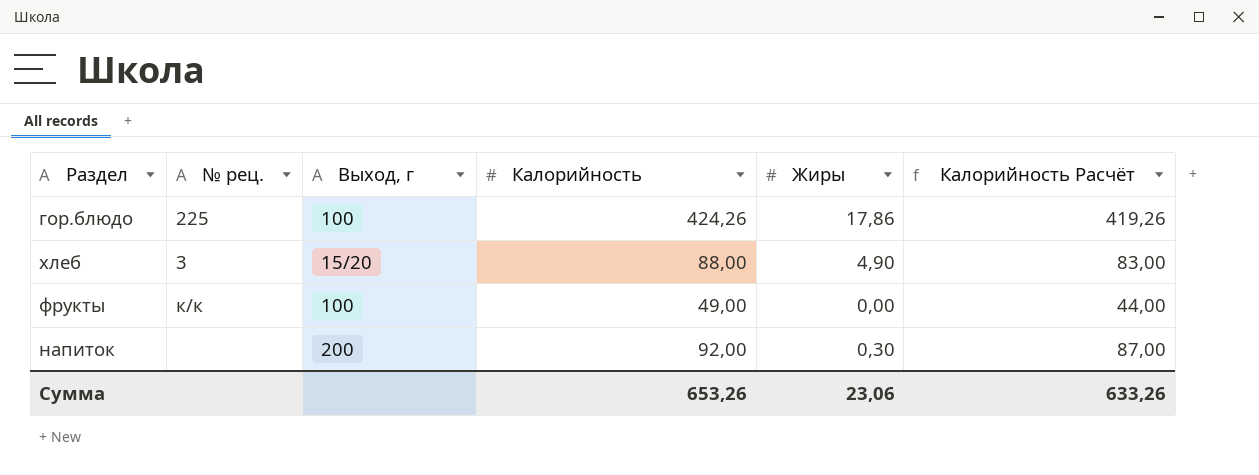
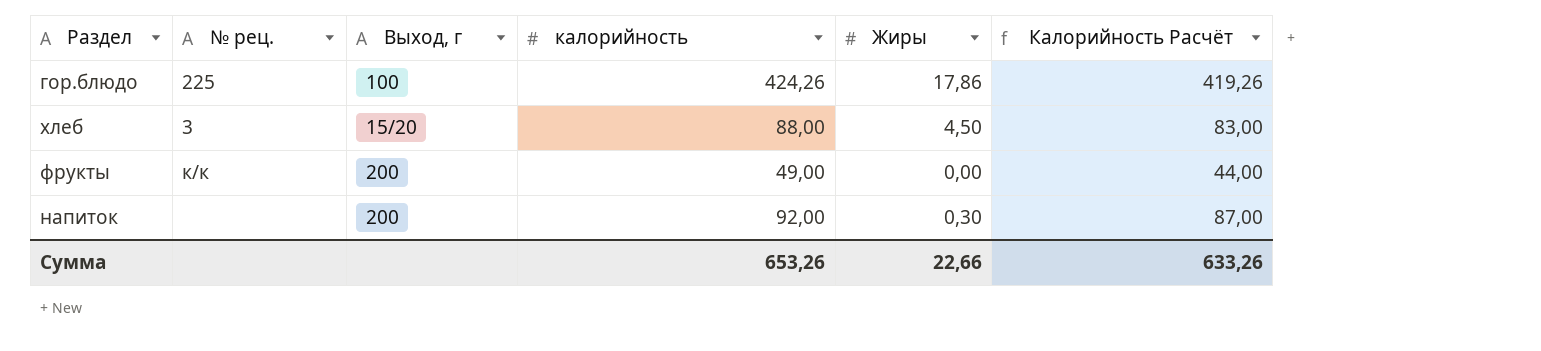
column name: Калорийность -> калорийность
хлеб | Жиры: 4,90 -> 4,50
фрукты | Выход, г: 100 -> 200
Сумма | Жиры: 23,06 -> 22,66

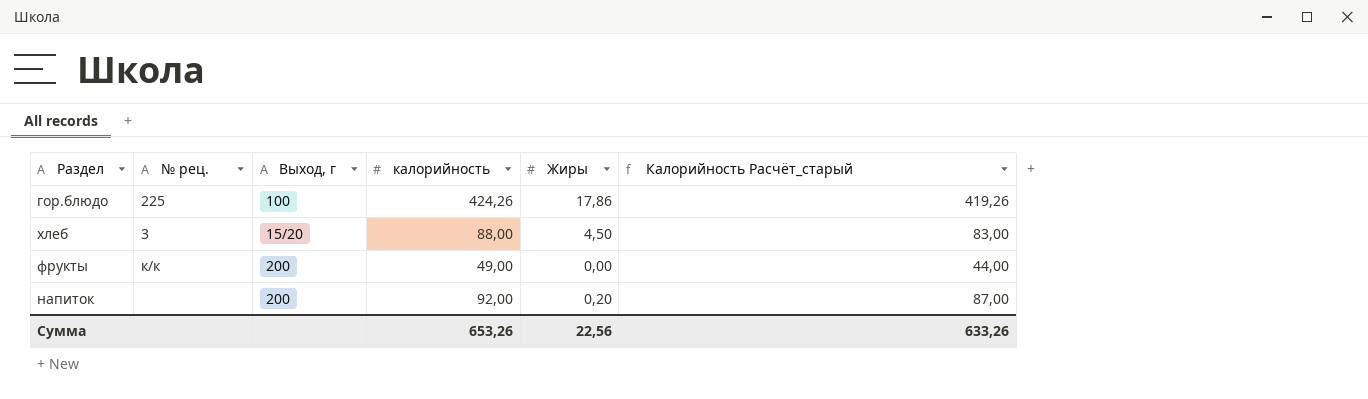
column name: Калорийность Расчёт -> Калорийность Расчёт_старый
напиток | Жиры: 0,30 -> 0,20
Сумма | Жиры: 22,66 -> 22,56

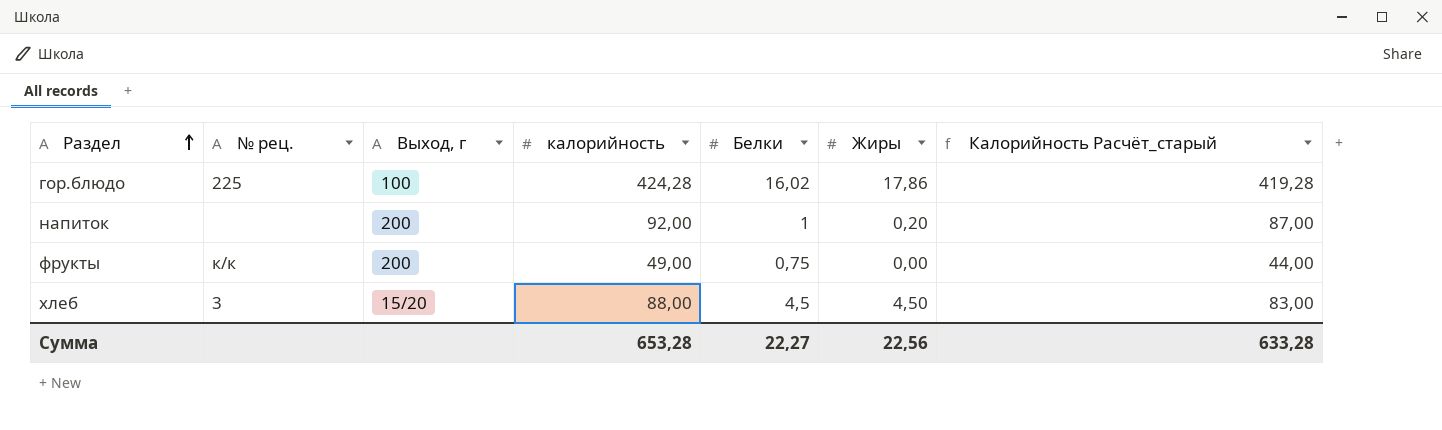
row order: none -> Раздел ascending
column Белки | position: none -> 5
гор.блюдо | калорийность: 424,26 -> 424,28
гор.блюдо | Калорийность Расчёт_старый: 419,26 -> 419,28
Сумма | калорийность: 653,26 -> 653,28
Сумма | Калорийность Расчёт_старый: 633,26 -> 633,28

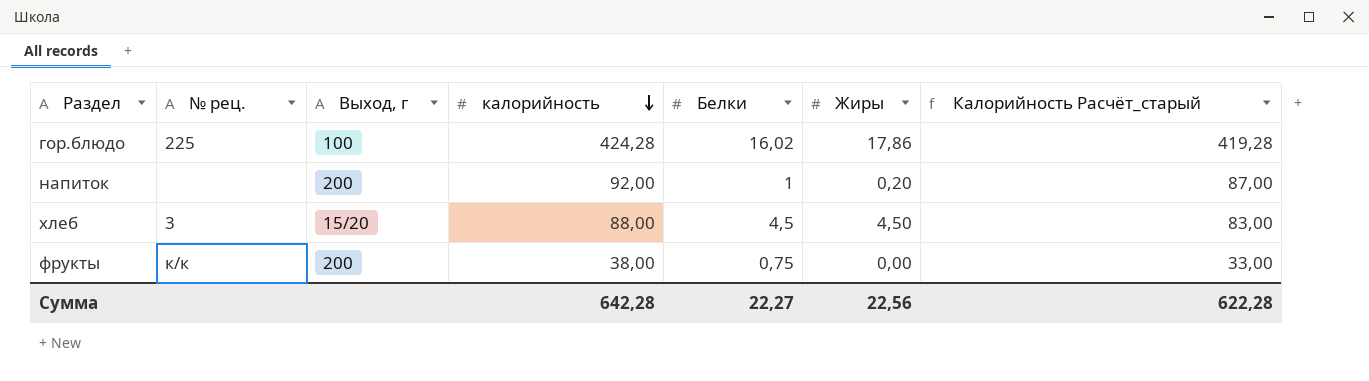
row order: Раздел ascending -> калорийность descending
фрукты | калорийность: 49,00 -> 38,00
фрукты | Калорийность Расчёт_старый: 44,00 -> 33,00
Сумма | калорийность: 653,28 -> 642,28
Сумма | Калорийность Расчёт_старый: 633,28 -> 622,28

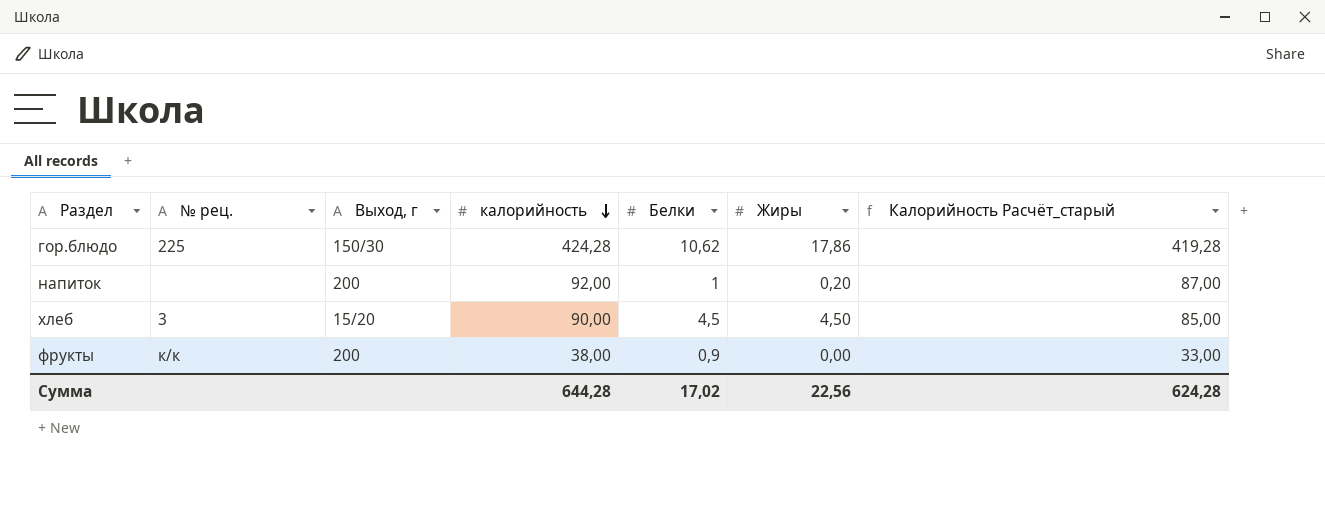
гор.блюдо | Выход, г: 100 -> 150/30
гор.блюдо | Белки: 16,02 -> 10,62
хлеб | калорийность: 88,00 -> 90,00
хлеб | Калорийность Расчёт_старый: 83,00 -> 85,00
фрукты | Белки: 0,75 -> 0,9
Сумма | калорийность: 642,28 -> 644,28
Сумма | Белки: 22,27 -> 17,02
Сумма | Калорийность Расчёт_старый: 622,28 -> 624,28

